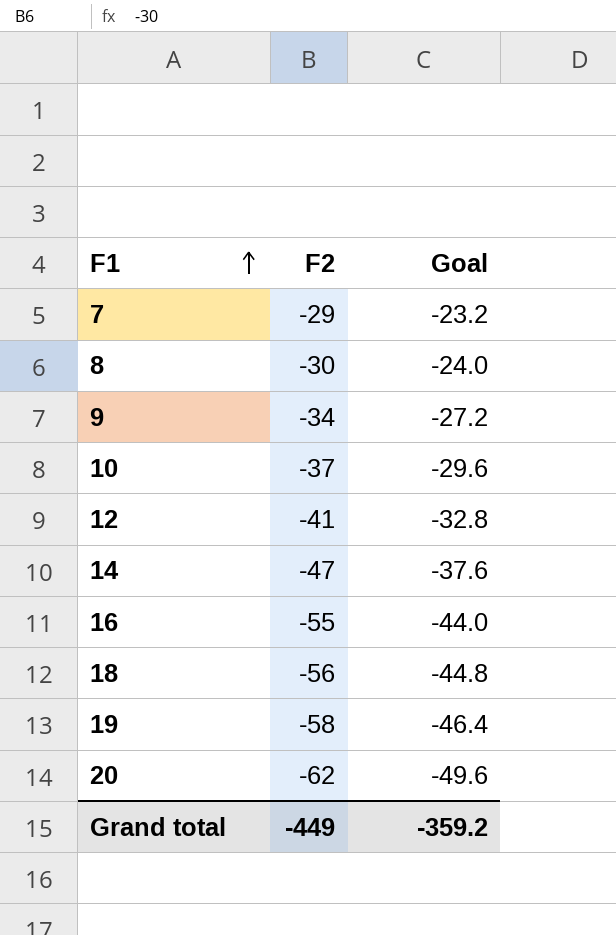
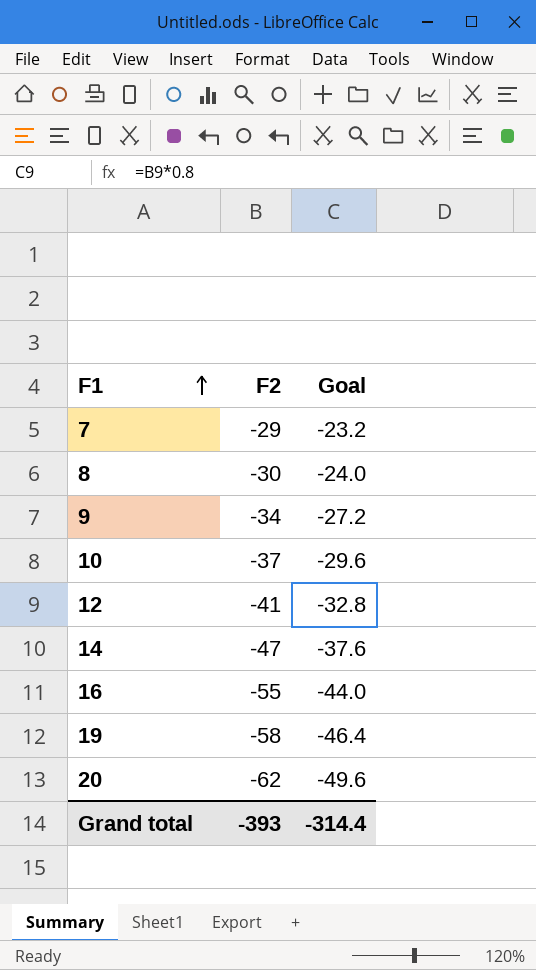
row 18: -56 | -44.8 -> none
Grand total | F2: -449 -> -393
Grand total | Goal: -359.2 -> -314.4

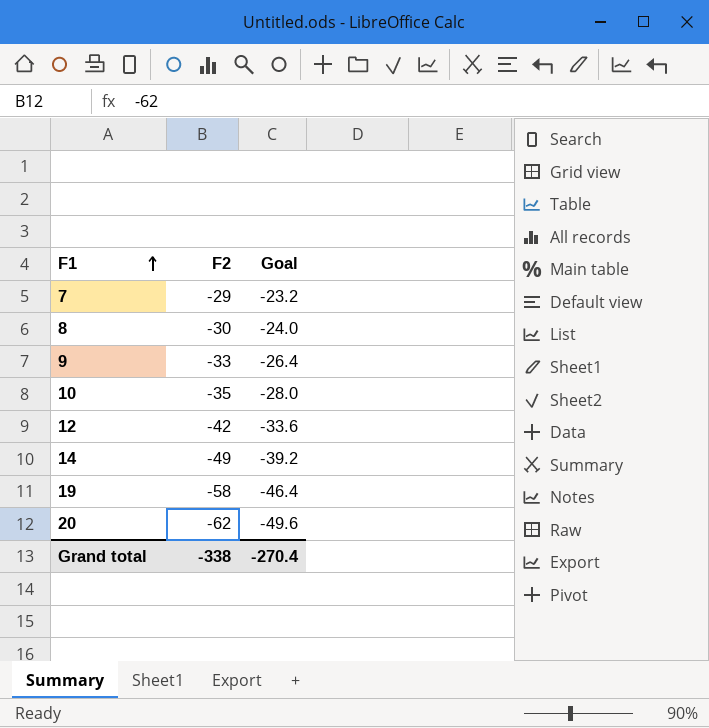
row 16: -55 | -44.0 -> none
9 | F2: -34 -> -33
9 | Goal: -27.2 -> -26.4
10 | F2: -37 -> -35
10 | Goal: -29.6 -> -28.0
12 | F2: -41 -> -42
12 | Goal: -32.8 -> -33.6
14 | F2: -47 -> -49
14 | Goal: -37.6 -> -39.2
Grand total | F2: -393 -> -338
Grand total | Goal: -314.4 -> -270.4

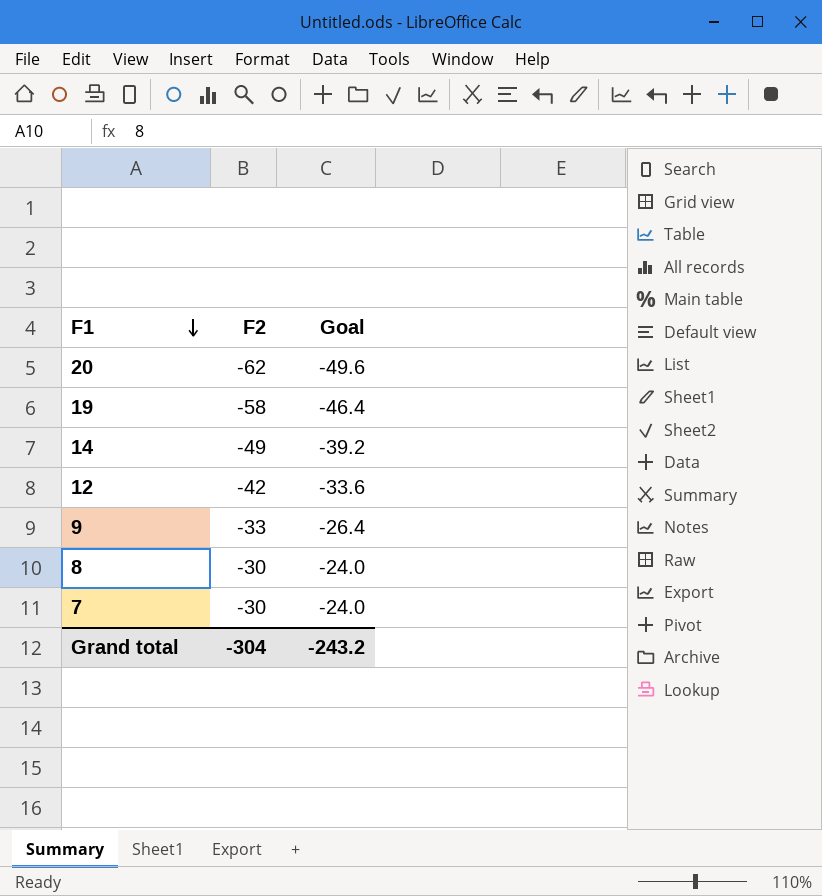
row order: F1 ascending -> F1 descending
row 10: -35 | -28.0 -> none
7 | F2: -29 -> -30
7 | Goal: -23.2 -> -24.0
Grand total | F2: -338 -> -304
Grand total | Goal: -270.4 -> -243.2

